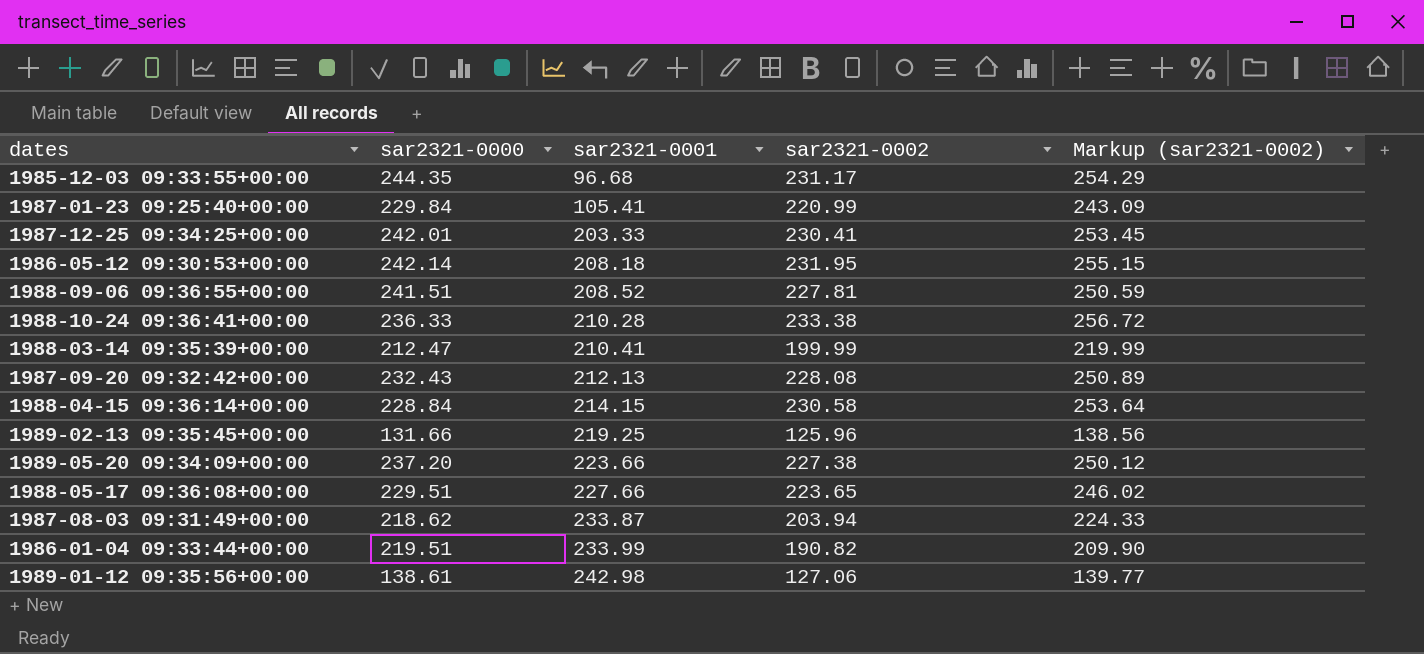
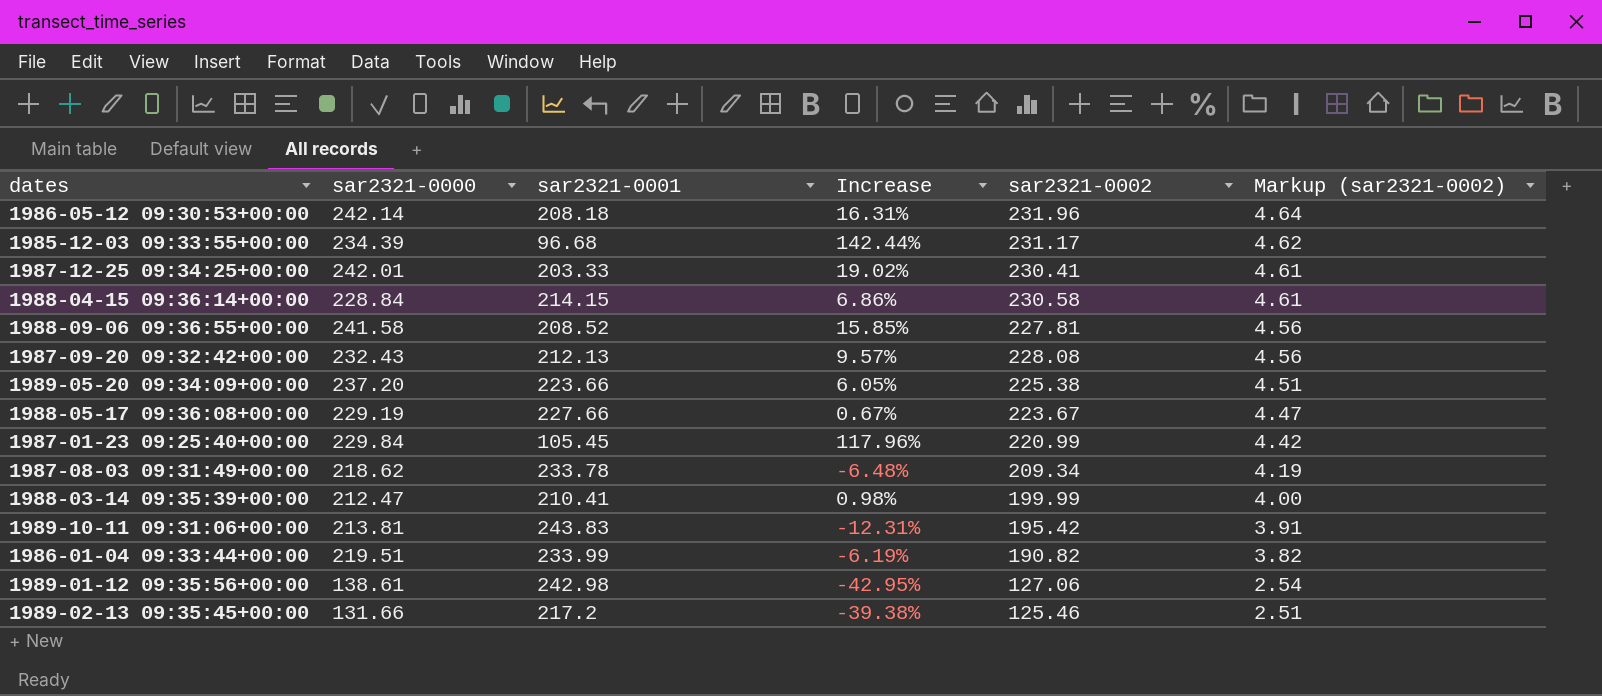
row order: sar2321-0001 ascending -> Markup (sar2321-0002) descending
column Increase | formula: none -> ([sar2321-0000] - [sar2321-0001]) / [sar2321-0001]
column Markup (sar2321-0002) | formula: [sar2321-0002] * 1.1 -> [sar2321-0002] * 0.02
row 1988-10-24 09:36:41+00:00: 236.33 | 210.28 | 233.38 | 256.72 -> none
1986-05-12 09:30:53+00:00 | sar2321-0002: 231.95 -> 231.96
1985-12-03 09:33:55+00:00 | sar2321-0000: 244.35 -> 234.39
1988-09-06 09:36:55+00:00 | sar2321-0000: 241.51 -> 241.58
1989-05-20 09:34:09+00:00 | sar2321-0002: 227.38 -> 225.38
1988-05-17 09:36:08+00:00 | sar2321-0000: 229.51 -> 229.19
1988-05-17 09:36:08+00:00 | sar2321-0002: 223.65 -> 223.67
1987-01-23 09:25:40+00:00 | sar2321-0001: 105.41 -> 105.45
1987-08-03 09:31:49+00:00 | sar2321-0001: 233.87 -> 233.78
1987-08-03 09:31:49+00:00 | sar2321-0002: 203.94 -> 209.34
row 1989-10-11 09:31:06+00:00: none -> 213.81 | 243.83 | -12.31% | 195.42 | 3.91
1989-02-13 09:35:45+00:00 | sar2321-0001: 219.25 -> 217.2
1989-02-13 09:35:45+00:00 | sar2321-0002: 125.96 -> 125.46

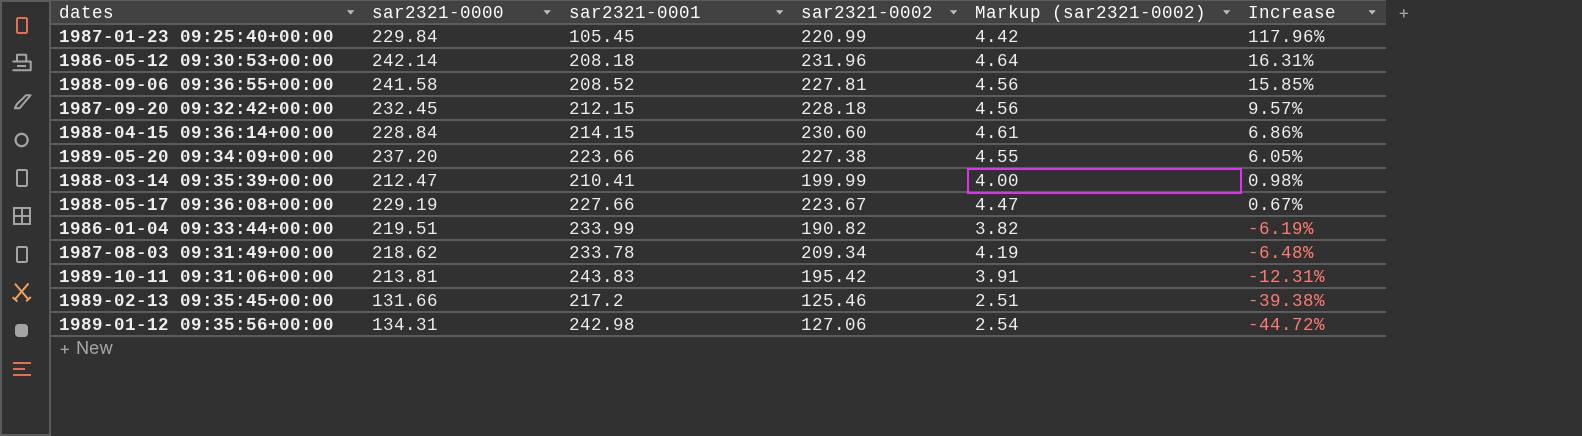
row order: Markup (sar2321-0002) descending -> Increase descending
column Increase | position: 4 -> 6
row 1985-12-03 09:33:55+00:00: 234.39 | 96.68 | 142.44% | 231.17 | 4.62 -> none
row 1987-12-25 09:34:25+00:00: 242.01 | 203.33 | 19.02% | 230.41 | 4.61 -> none
1987-09-20 09:32:42+00:00 | sar2321-0000: 232.43 -> 232.45
1987-09-20 09:32:42+00:00 | sar2321-0001: 212.13 -> 212.15
1987-09-20 09:32:42+00:00 | sar2321-0002: 228.08 -> 228.18
1988-04-15 09:36:14+00:00 | sar2321-0002: 230.58 -> 230.60
1989-05-20 09:34:09+00:00 | sar2321-0002: 225.38 -> 227.38
1989-05-20 09:34:09+00:00 | Markup (sar2321-0002): 4.51 -> 4.55
1989-01-12 09:35:56+00:00 | sar2321-0000: 138.61 -> 134.31
1989-01-12 09:35:56+00:00 | Increase: -42.95% -> -44.72%

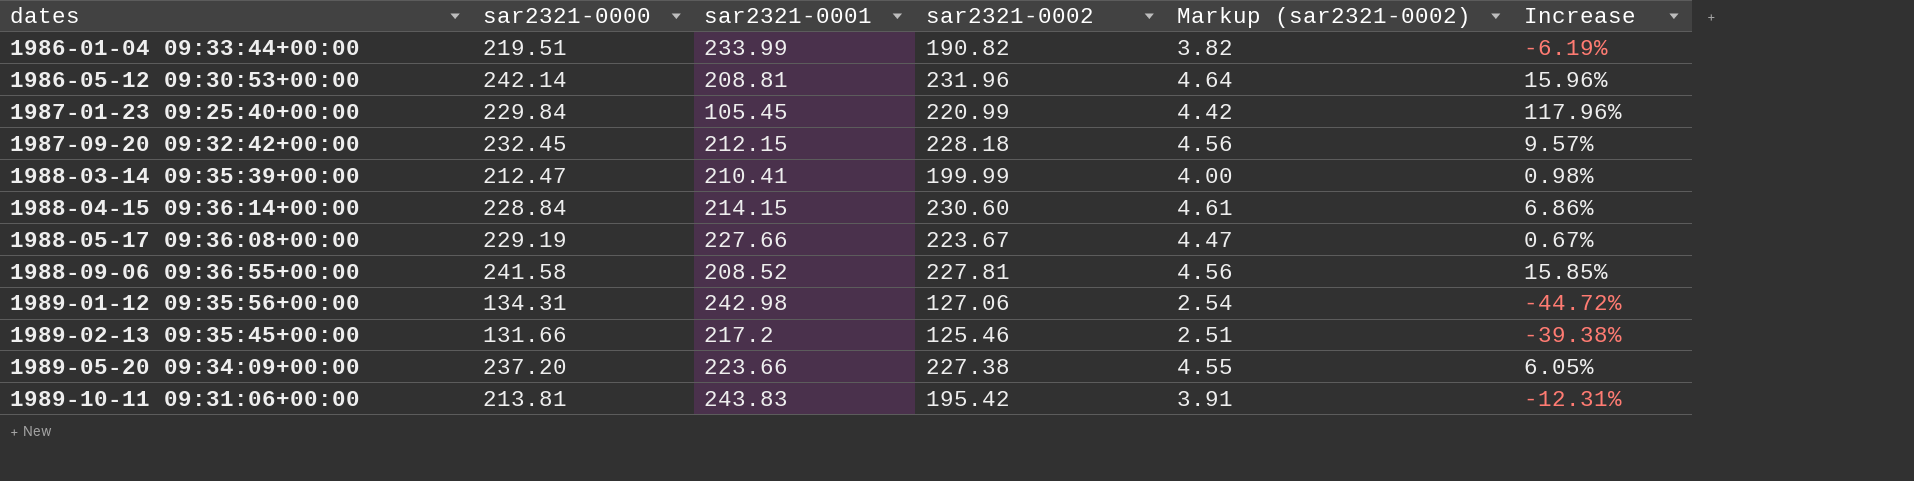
row order: Increase descending -> dates ascending
row 1987-08-03 09:31:49+00:00: 218.62 | 233.78 | 209.34 | 4.19 | -6.48% -> none
1986-05-12 09:30:53+00:00 | sar2321-0001: 208.18 -> 208.81
1986-05-12 09:30:53+00:00 | Increase: 16.31% -> 15.96%

